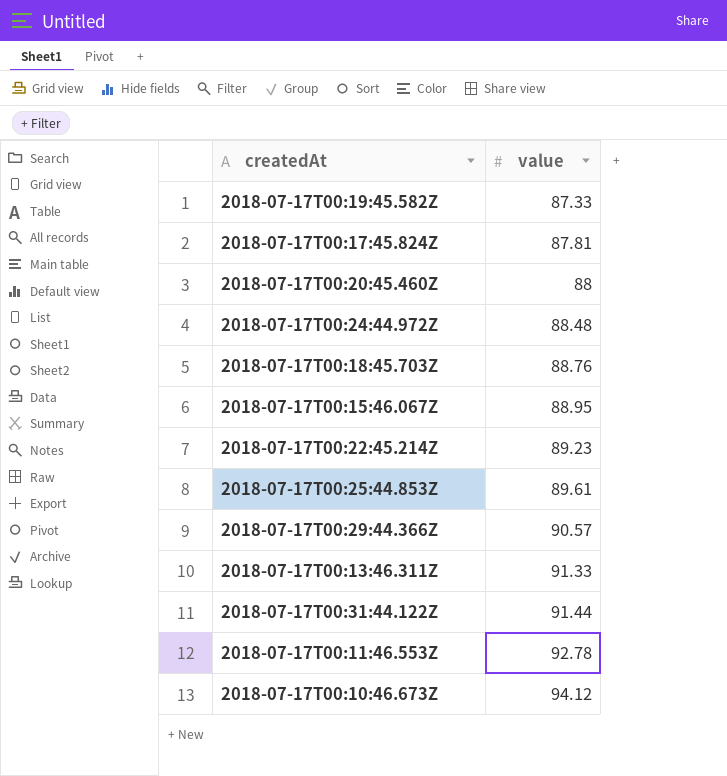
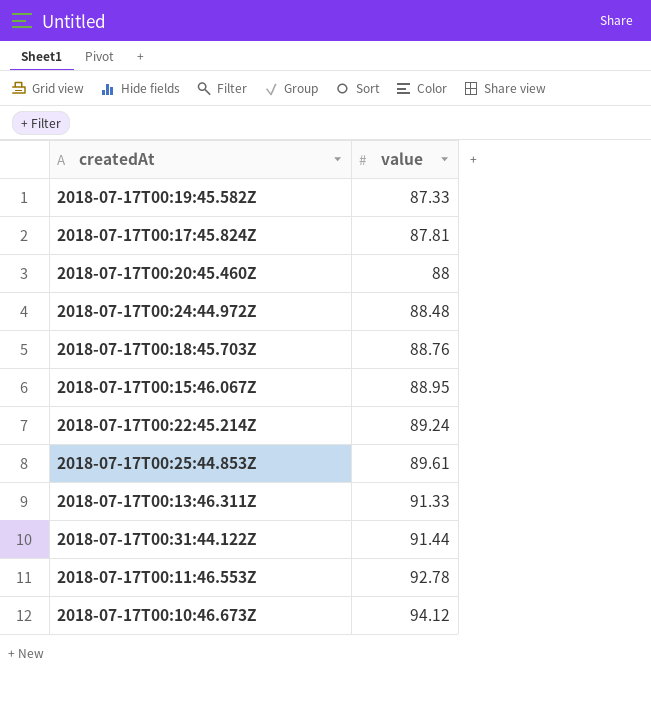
row 2018-07-17T00:29:44.366Z: 90.57 -> none
2018-07-17T00:22:45.214Z | value: 89.23 -> 89.24

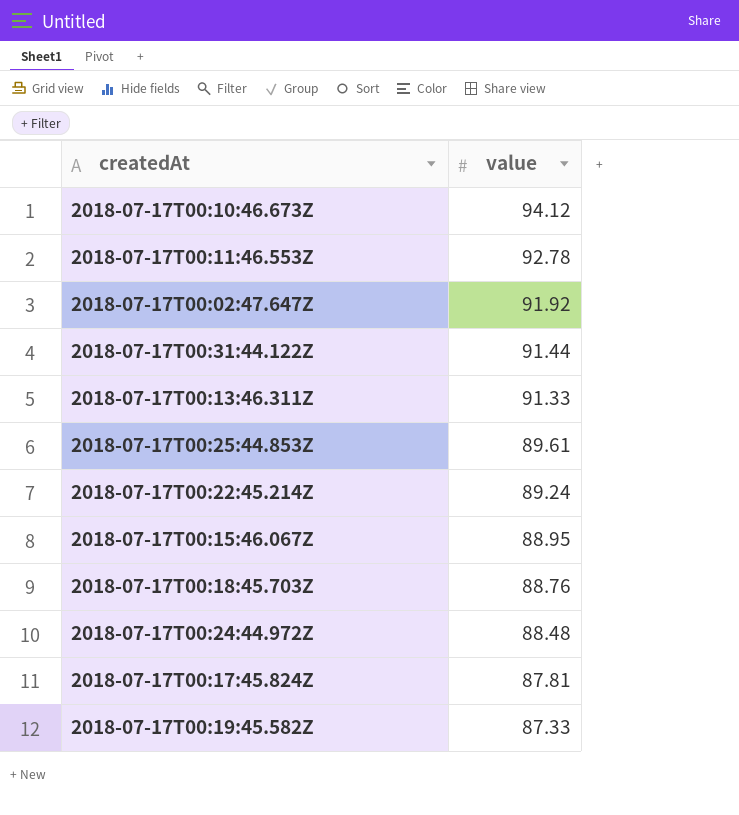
row order: value ascending -> value descending
row 2018-07-17T00:20:45.460Z: 88 -> none
row 2018-07-17T00:02:47.647Z: none -> 91.92

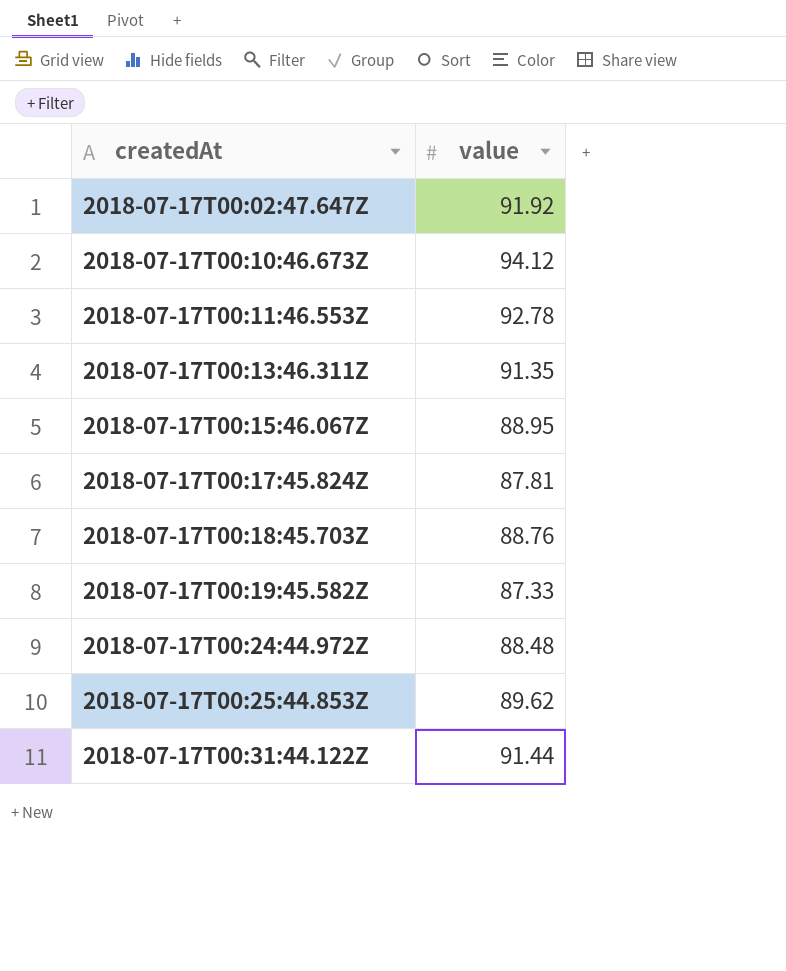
row order: value descending -> createdAt ascending
row 2018-07-17T00:22:45.214Z: 89.24 -> none
2018-07-17T00:13:46.311Z | value: 91.33 -> 91.35
2018-07-17T00:25:44.853Z | value: 89.61 -> 89.62

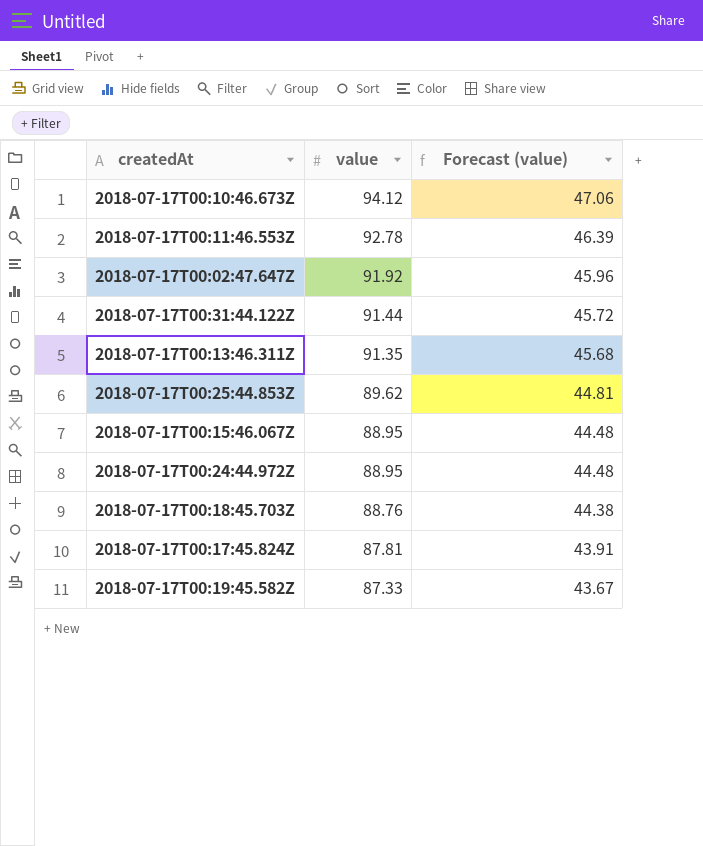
row order: createdAt ascending -> value descending
column Forecast (value) | formula: none -> [value] * 0.5
2018-07-17T00:24:44.972Z | value: 88.48 -> 88.95

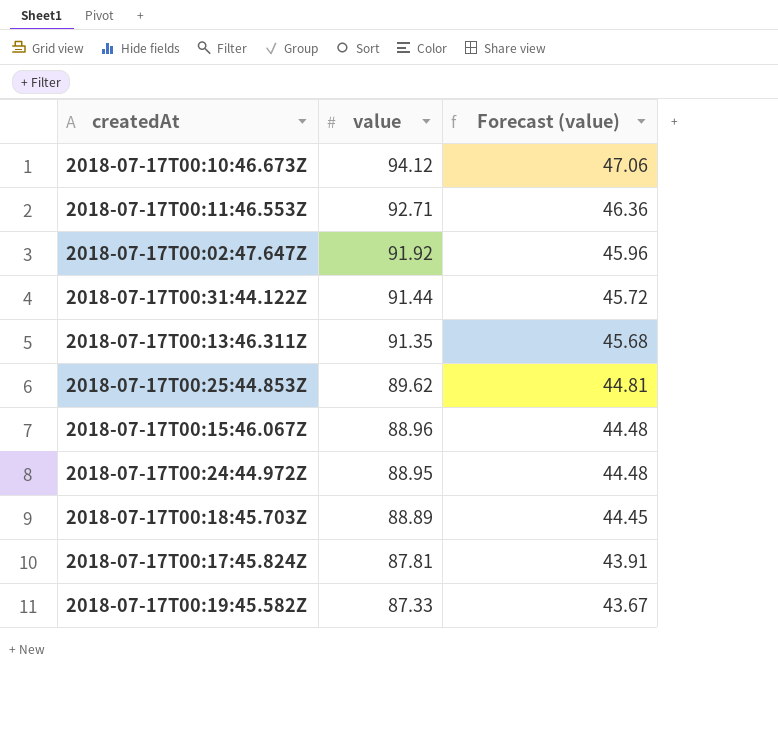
2018-07-17T00:11:46.553Z | value: 92.78 -> 92.71
2018-07-17T00:11:46.553Z | Forecast (value): 46.39 -> 46.36
2018-07-17T00:15:46.067Z | value: 88.95 -> 88.96
2018-07-17T00:18:45.703Z | value: 88.76 -> 88.89
2018-07-17T00:18:45.703Z | Forecast (value): 44.38 -> 44.45

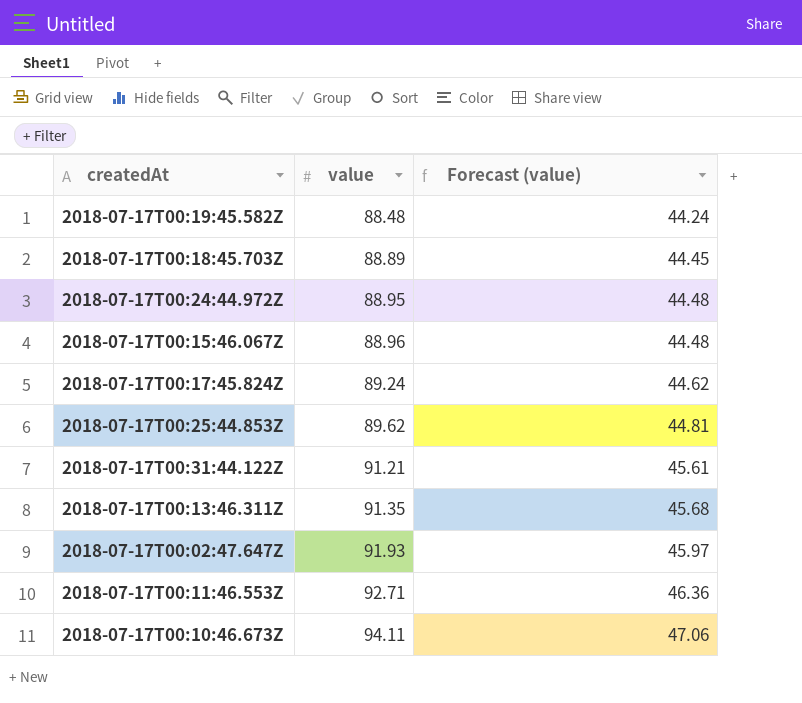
row order: value descending -> value ascending
2018-07-17T00:19:45.582Z | value: 87.33 -> 88.48
2018-07-17T00:19:45.582Z | Forecast (value): 43.67 -> 44.24
2018-07-17T00:17:45.824Z | value: 87.81 -> 89.24
2018-07-17T00:17:45.824Z | Forecast (value): 43.91 -> 44.62
2018-07-17T00:31:44.122Z | value: 91.44 -> 91.21
2018-07-17T00:31:44.122Z | Forecast (value): 45.72 -> 45.61
2018-07-17T00:02:47.647Z | value: 91.92 -> 91.93
2018-07-17T00:02:47.647Z | Forecast (value): 45.96 -> 45.97
2018-07-17T00:10:46.673Z | value: 94.12 -> 94.11

